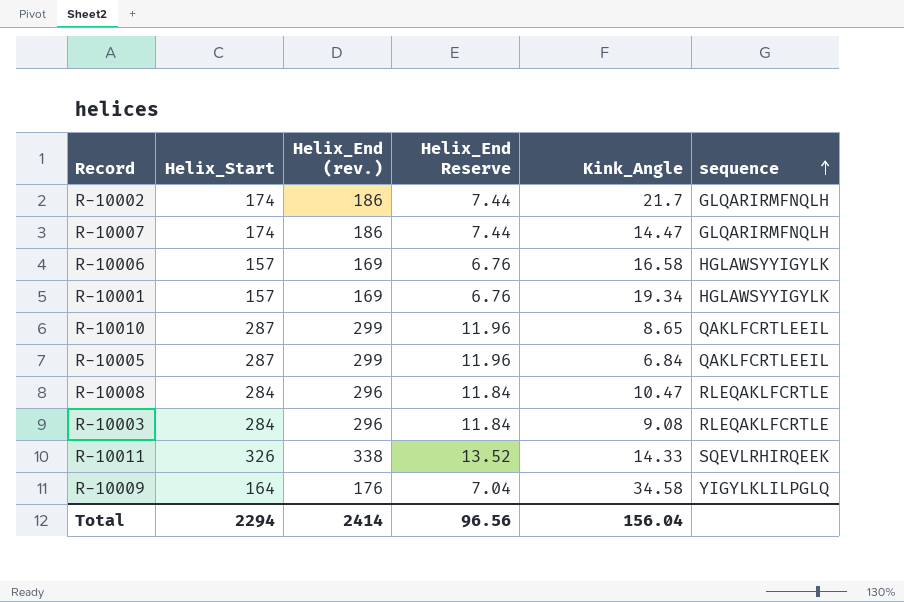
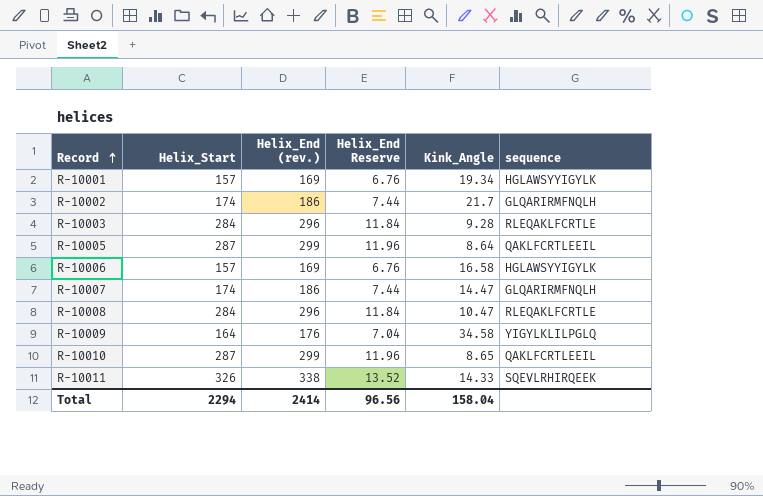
row order: sequence ascending -> Record ascending
R-10003 | Kink_Angle: 9.08 -> 9.28
R-10005 | Kink_Angle: 6.84 -> 8.64
Total | Kink_Angle: 156.04 -> 158.04

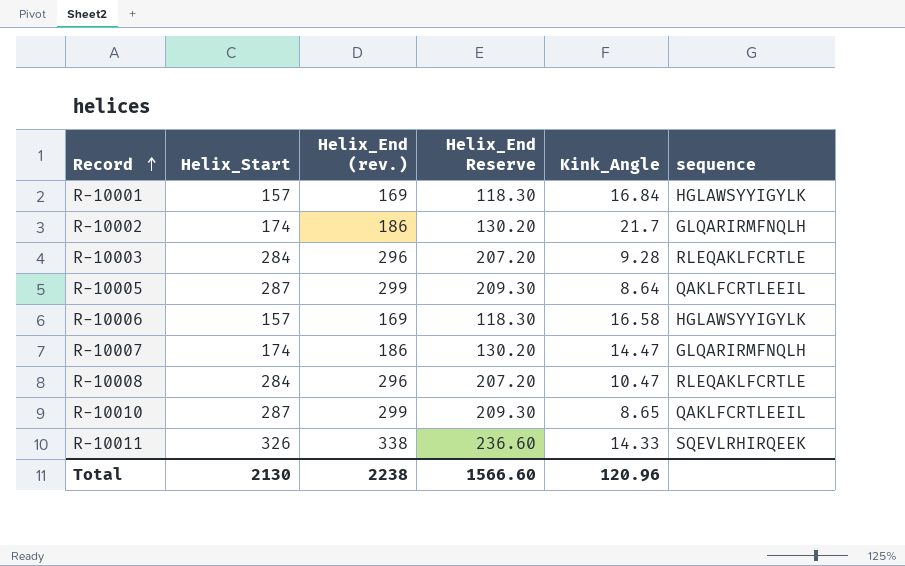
column Helix_End Reserve | formula: [Helix_End (rev.)] * 0.04 -> [Helix_End (rev.)] * 0.7
row R-10009: 164 | 176 | 7.04 | 34.58 | YIGYLKLILPGLQ -> none
R-10001 | Kink_Angle: 19.34 -> 16.84
Total | Helix_Start: 2294 -> 2130
Total | Helix_End (rev.): 2414 -> 2238
Total | Helix_End Reserve: 96.56 -> 1566.60
Total | Kink_Angle: 158.04 -> 120.96

